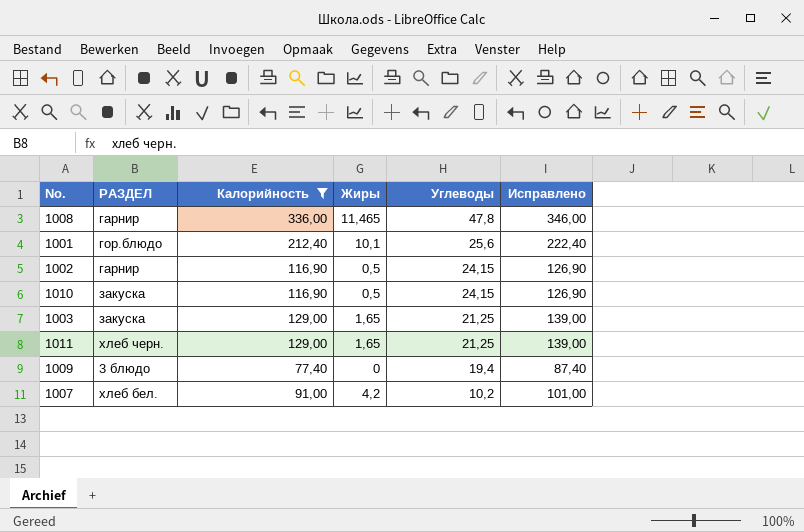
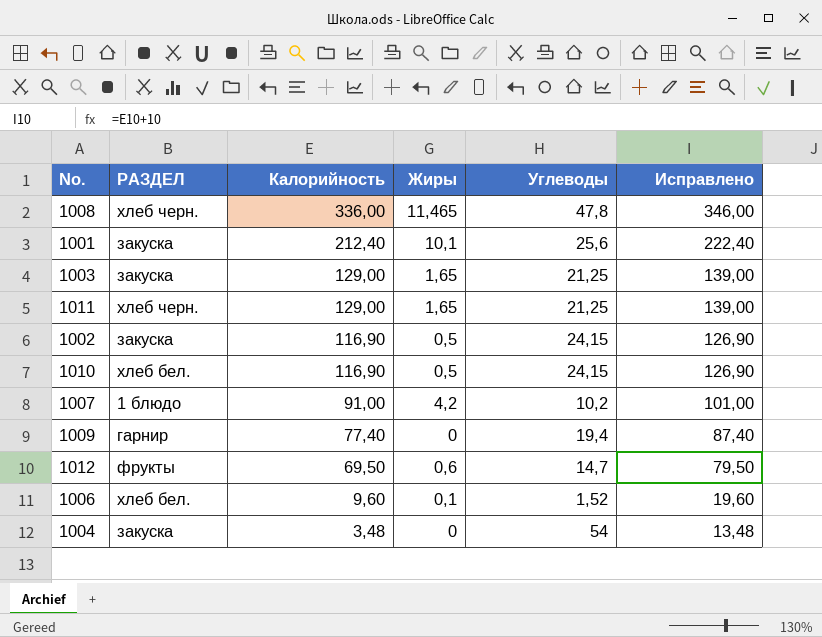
filter: Калорийность >= 77,40 -> none
row order: Углеводы descending -> Калорийность descending
1008 | РАЗДЕЛ: гарнир -> хлеб черн.
1001 | РАЗДЕЛ: гор.блюдо -> закуска
1002 | РАЗДЕЛ: гарнир -> закуска
1010 | РАЗДЕЛ: закуска -> хлеб бел.
1007 | РАЗДЕЛ: хлеб бел. -> 1 блюдо
1009 | РАЗДЕЛ: 3 блюдо -> гарнир

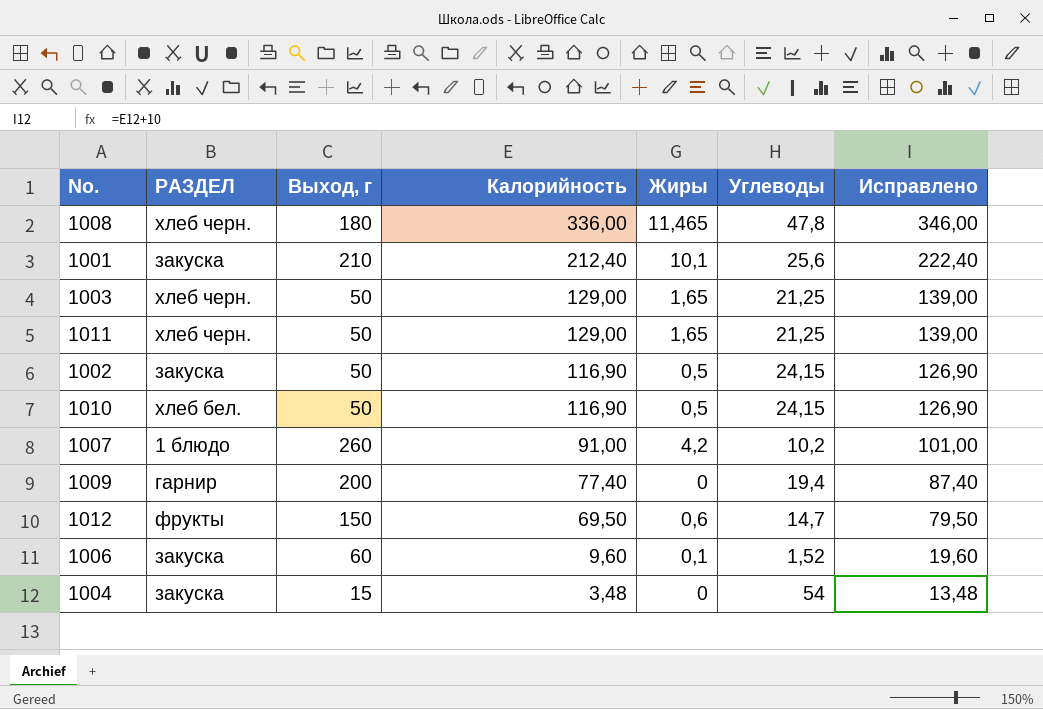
column Выход, г | position: none -> 3
1003 | РАЗДЕЛ: закуска -> хлеб черн.
1006 | РАЗДЕЛ: хлеб бел. -> закуска

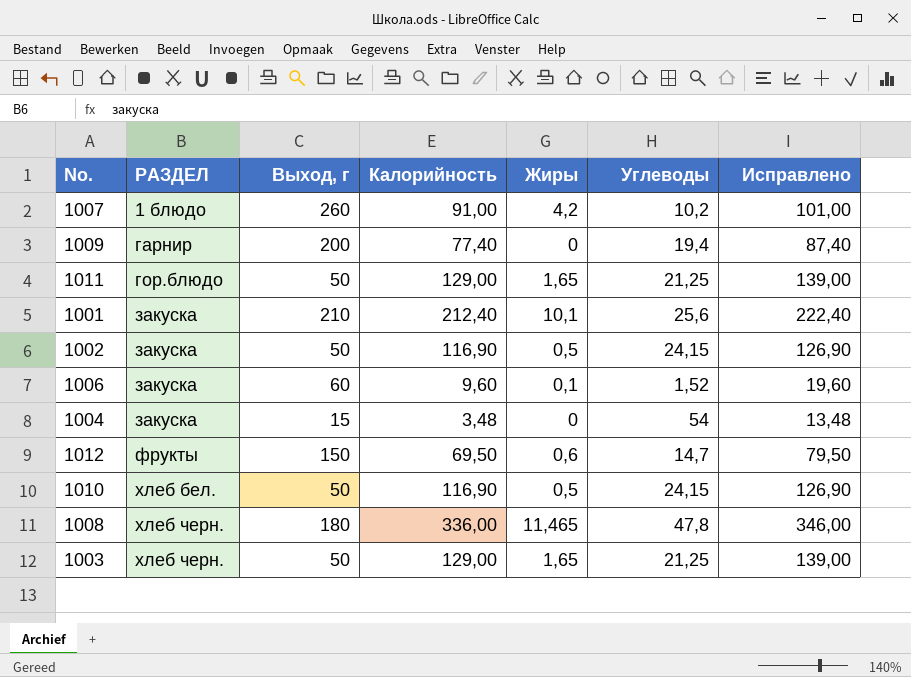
row order: Калорийность descending -> РАЗДЕЛ ascending
1011 | РАЗДЕЛ: хлеб черн. -> гор.блюдо

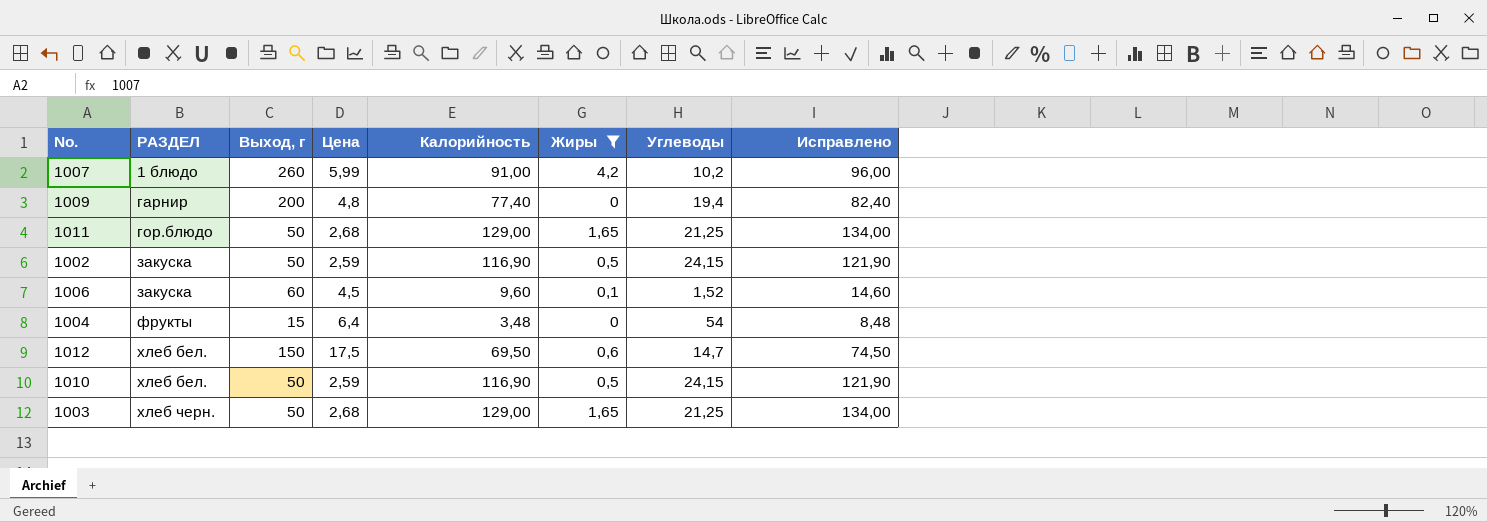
filter: none -> Жиры <= 4,2
column Цена | position: none -> 4
column Исправлено | formula: [Калорийность] + 10 -> [Калорийность] + 5
1004 | РАЗДЕЛ: закуска -> фрукты
1012 | РАЗДЕЛ: фрукты -> хлеб бел.

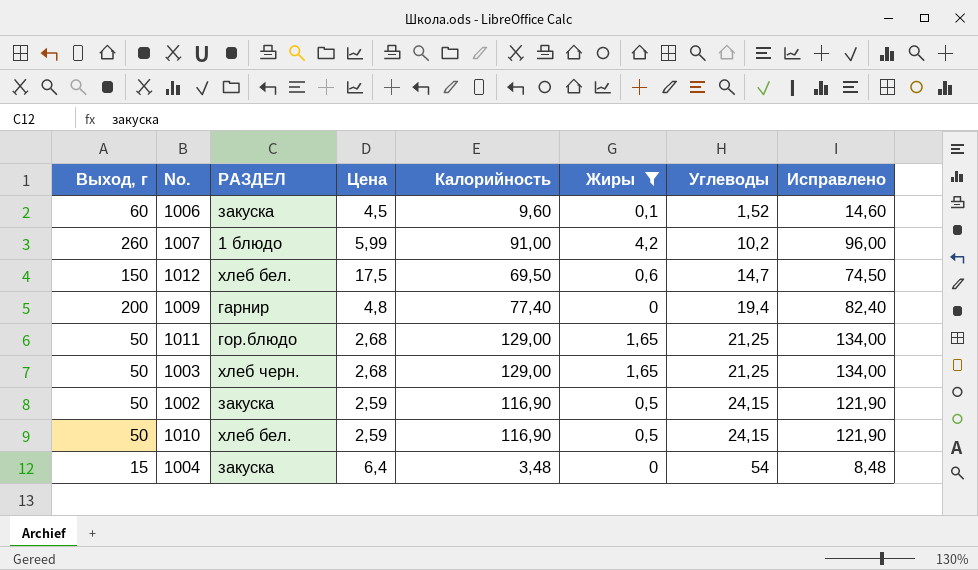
row order: РАЗДЕЛ ascending -> Углеводы ascending
column Выход, г | position: 3 -> 1
1004 | РАЗДЕЛ: фрукты -> закуска

